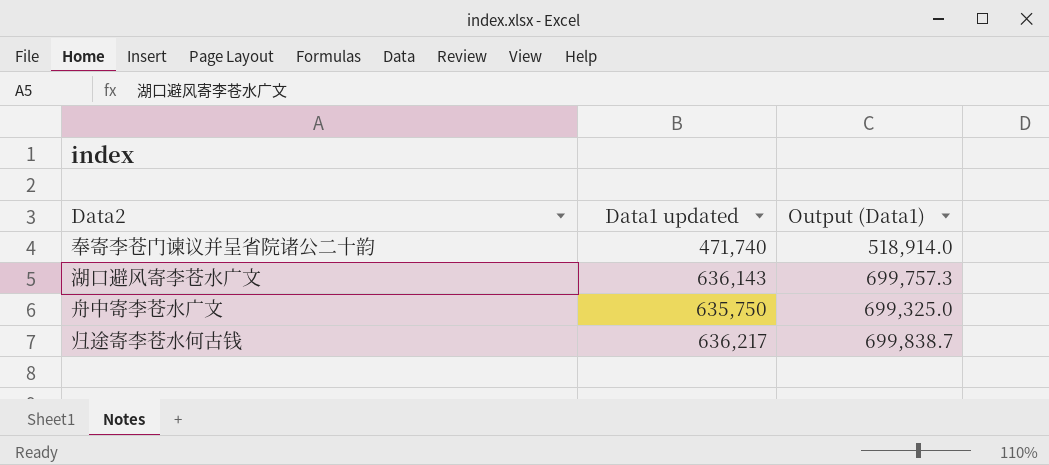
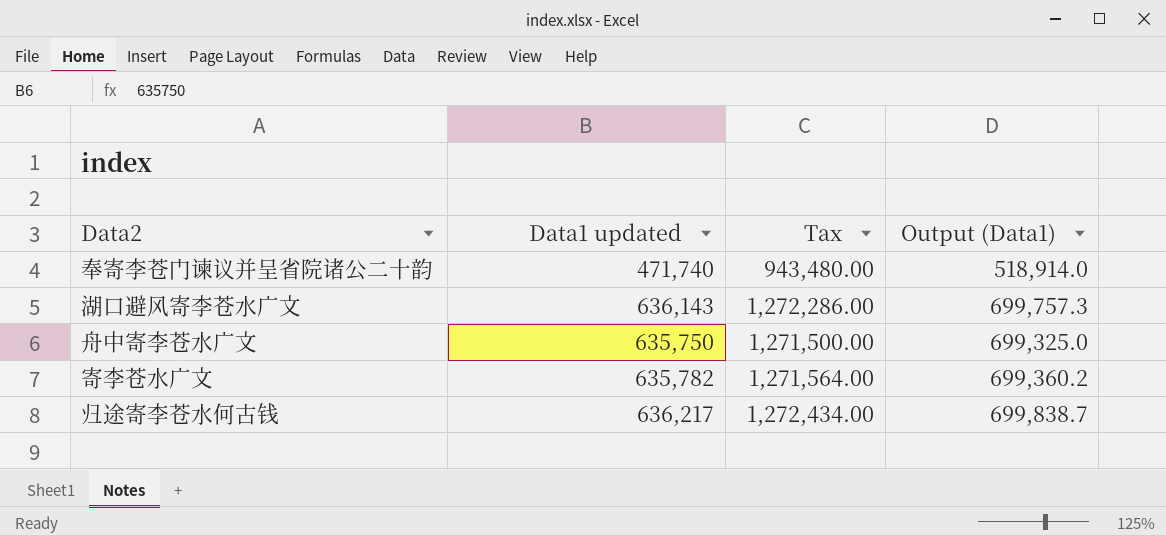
column Tax | formula: none -> [Data1 updated] * 2
row 寄李苍水广文: none -> 635,782 | 1,271,564.00 | 699,360.2

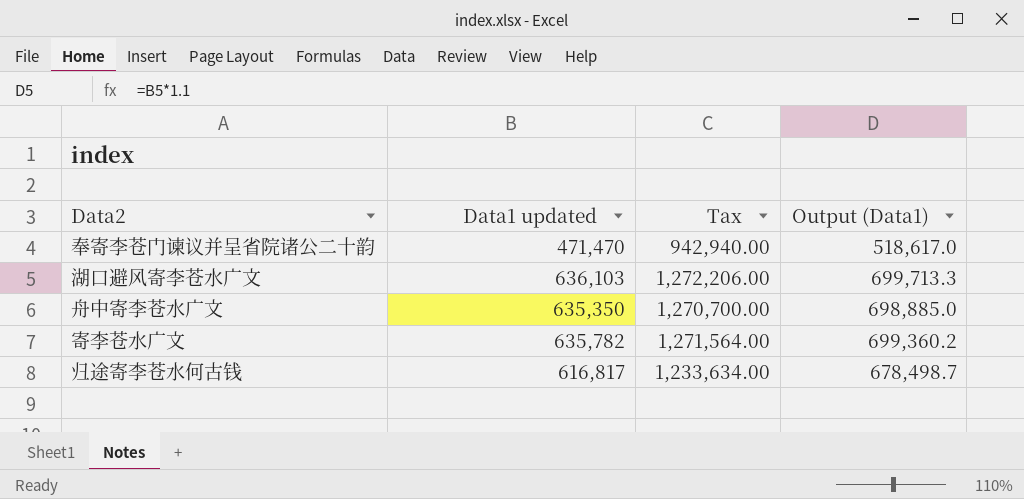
奉寄李苍门谏议并呈省院诸公二十韵 | Data1 updated: 471,740 -> 471,470
奉寄李苍门谏议并呈省院诸公二十韵 | Tax: 943,480.00 -> 942,940.00
奉寄李苍门谏议并呈省院诸公二十韵 | Output (Data1): 518,914.0 -> 518,617.0
湖口避风寄李苍水广文 | Data1 updated: 636,143 -> 636,103
湖口避风寄李苍水广文 | Tax: 1,272,286.00 -> 1,272,206.00
湖口避风寄李苍水广文 | Output (Data1): 699,757.3 -> 699,713.3
舟中寄李苍水广文 | Data1 updated: 635,750 -> 635,350
舟中寄李苍水广文 | Tax: 1,271,500.00 -> 1,270,700.00
舟中寄李苍水广文 | Output (Data1): 699,325.0 -> 698,885.0
归途寄李苍水何古钱 | Data1 updated: 636,217 -> 616,817
归途寄李苍水何古钱 | Tax: 1,272,434.00 -> 1,233,634.00
归途寄李苍水何古钱 | Output (Data1): 699,838.7 -> 678,498.7

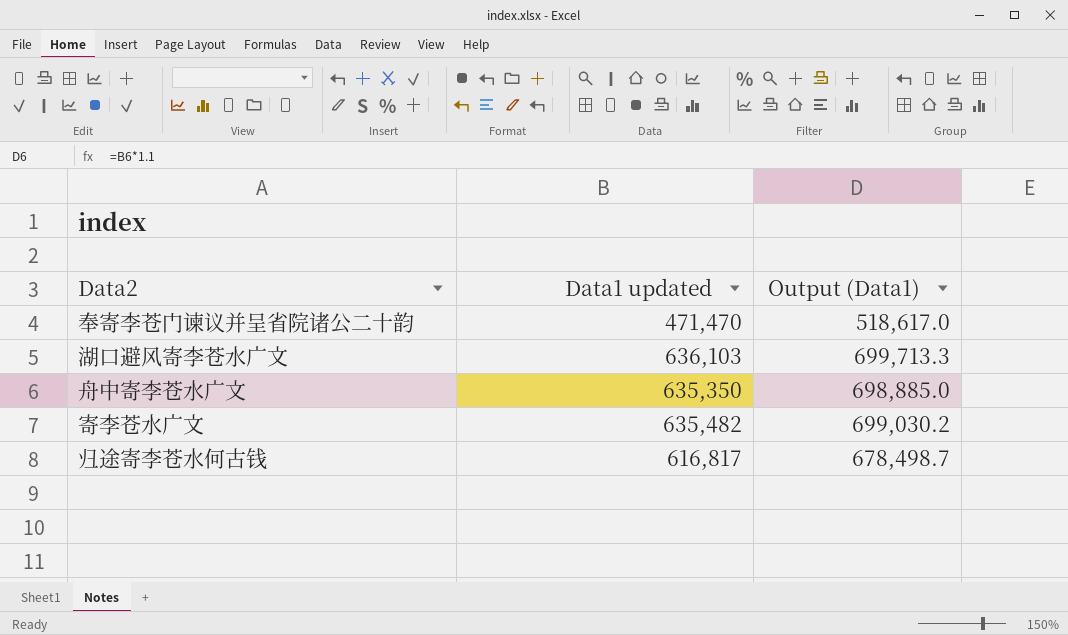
column Tax | formula: [Data1 updated] * 2 -> none
寄李苍水广文 | Data1 updated: 635,782 -> 635,482
寄李苍水广文 | Output (Data1): 699,360.2 -> 699,030.2

